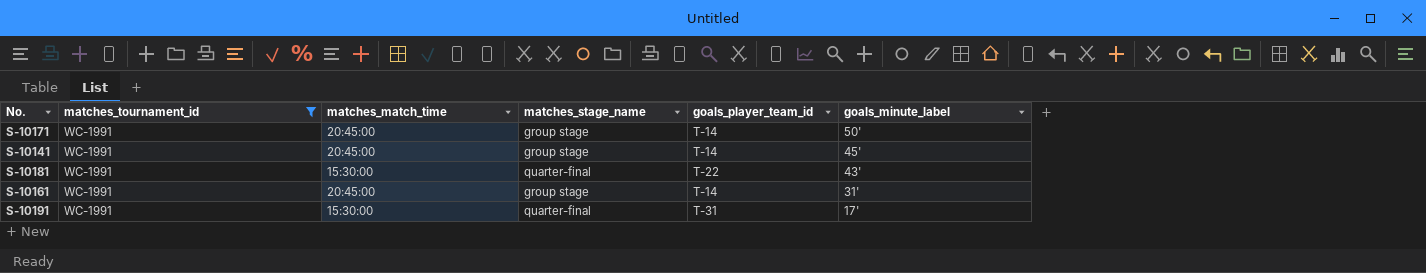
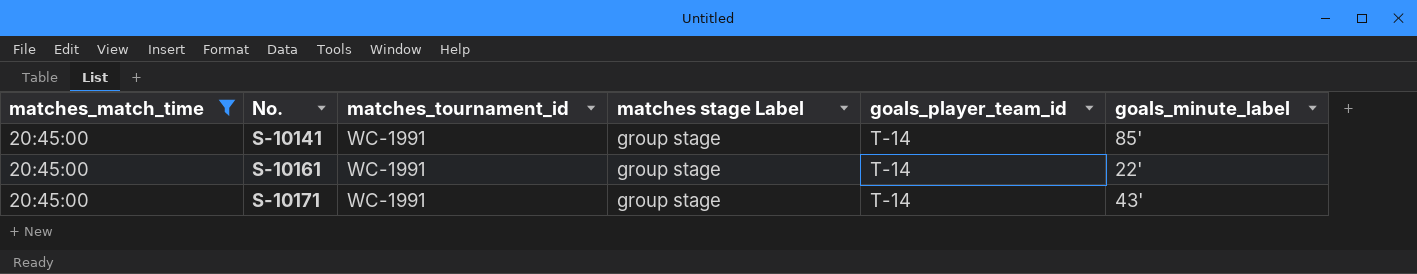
filter: matches_tournament_id = WC-1991 -> matches_match_time = 20:45:00
row order: goals_minute_label descending -> No. ascending
column matches_match_time | position: 3 -> 1
column name: matches_stage_name -> matches stage Label
S-10141 | goals_minute_label: 45' -> 85'
S-10161 | goals_minute_label: 31' -> 22'
S-10171 | goals_minute_label: 50' -> 43'

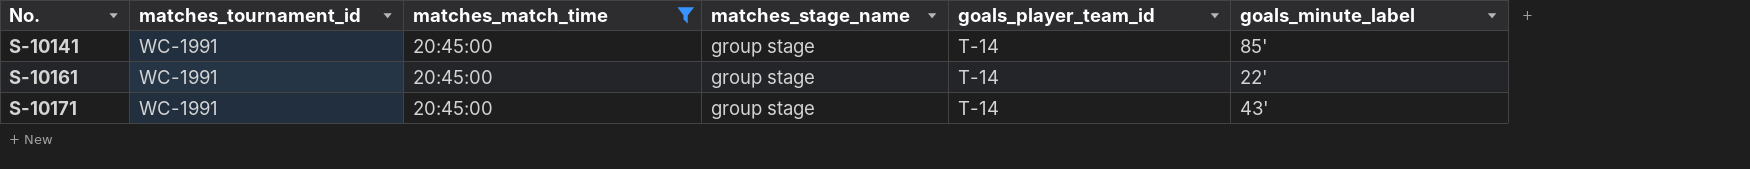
column matches_match_time | position: 1 -> 3
column name: matches stage Label -> matches_stage_name

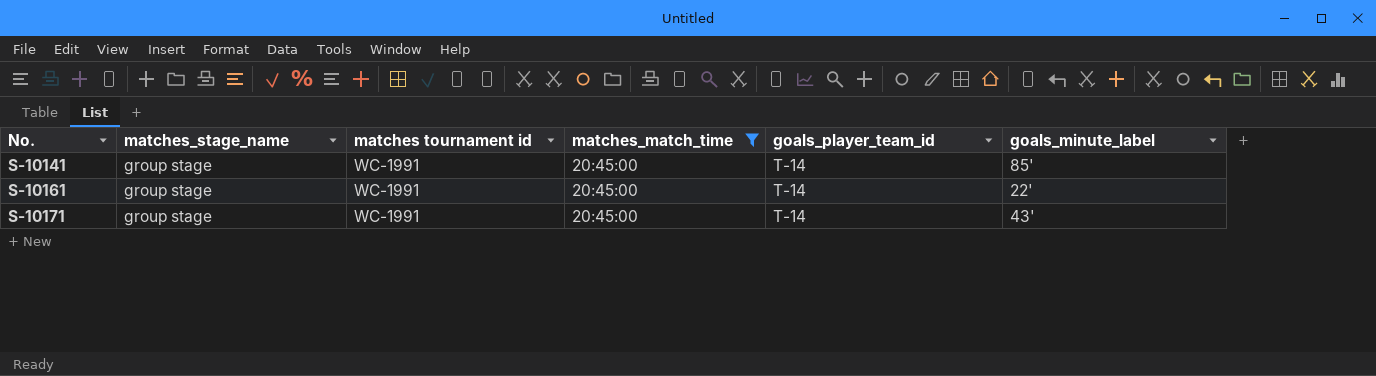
column matches_stage_name | position: 4 -> 2
column name: matches_tournament_id -> matches tournament id

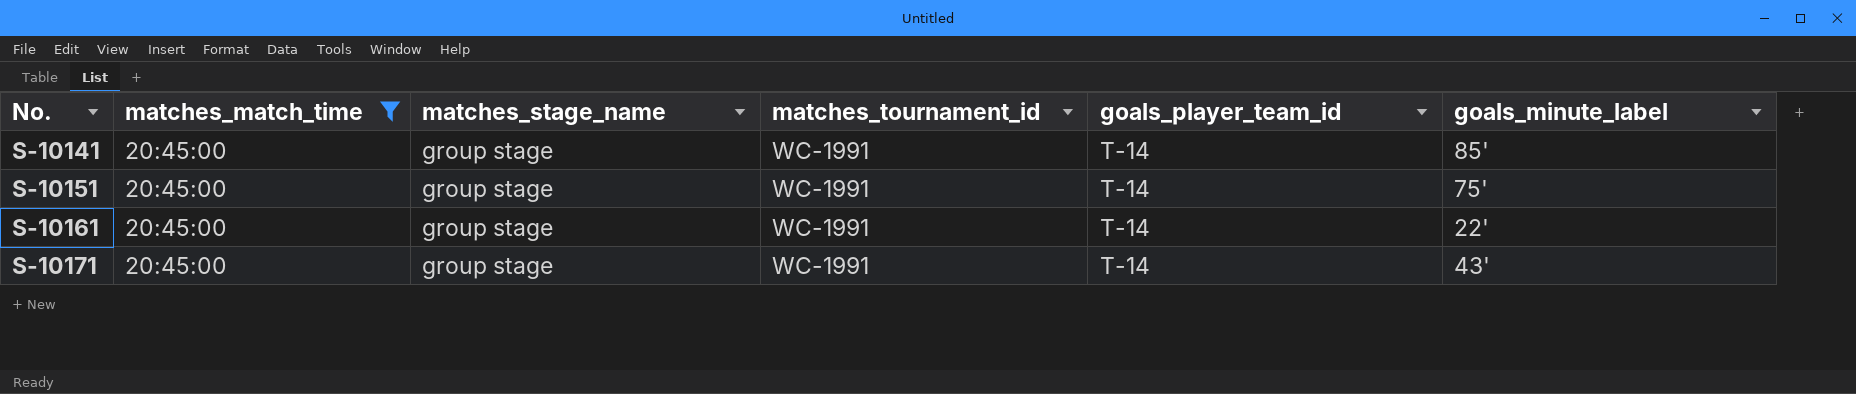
column matches_match_time | position: 4 -> 2
column name: matches tournament id -> matches_tournament_id
row S-10151: none -> 20:45:00 | group stage | WC-1991 | T-14 | 75'

